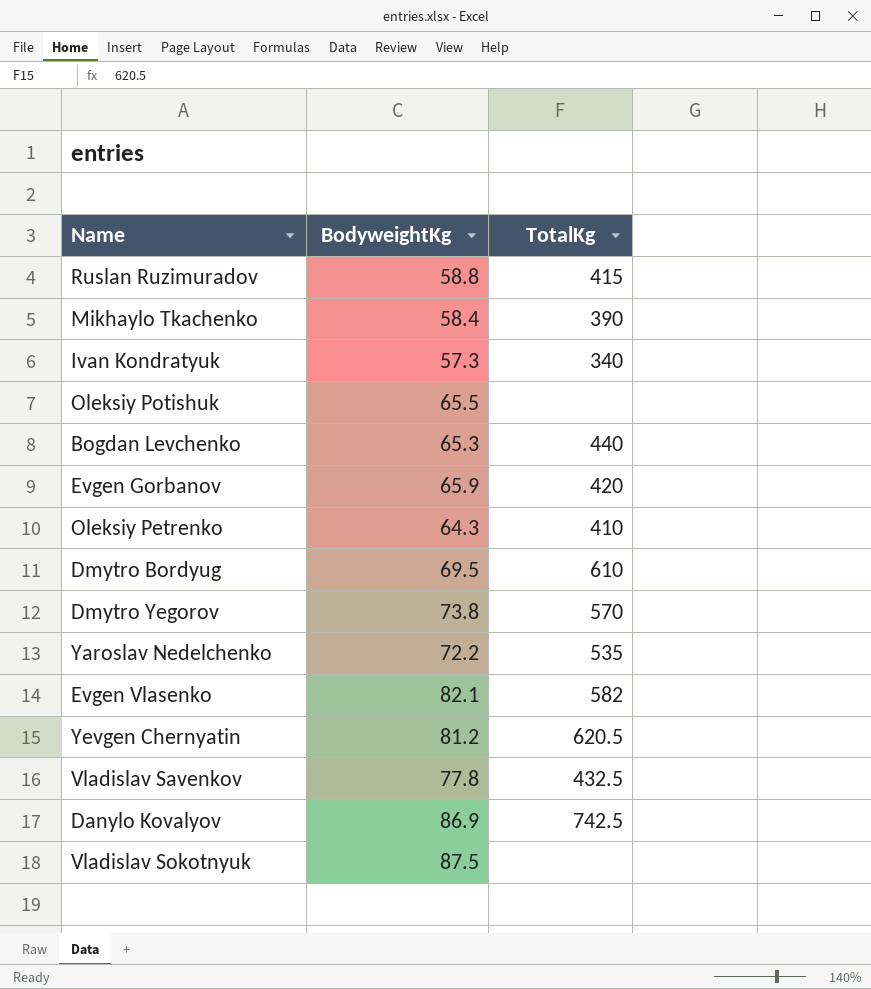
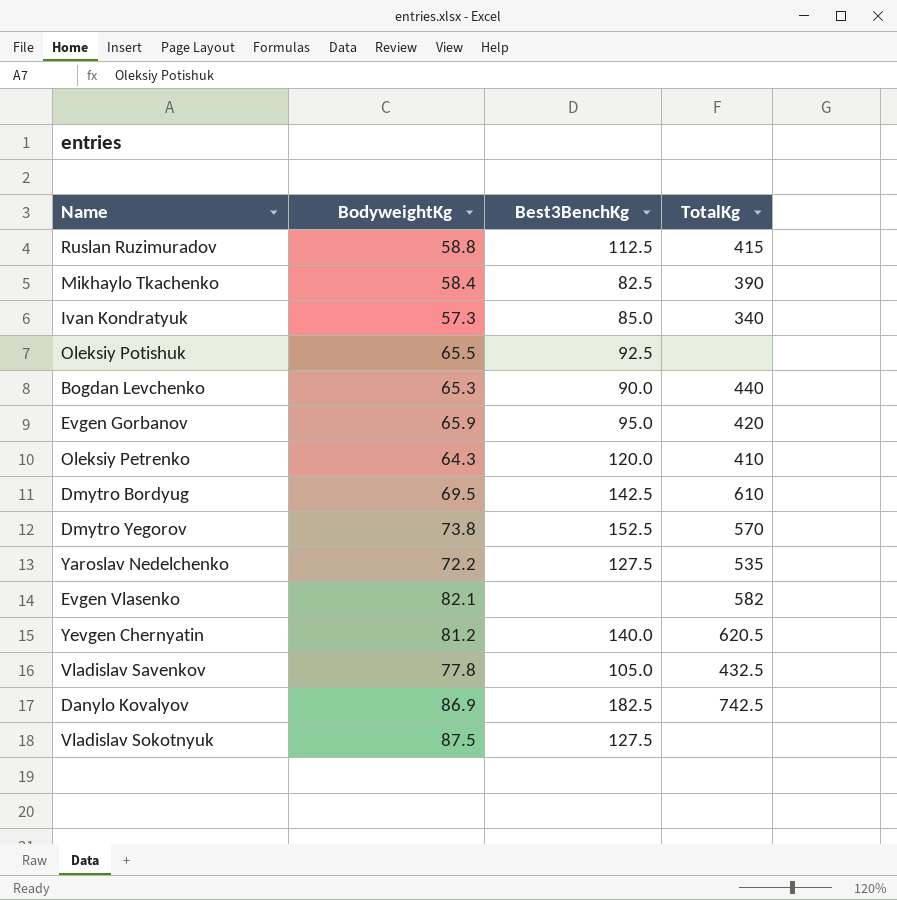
column Best3BenchKg | position: none -> 3

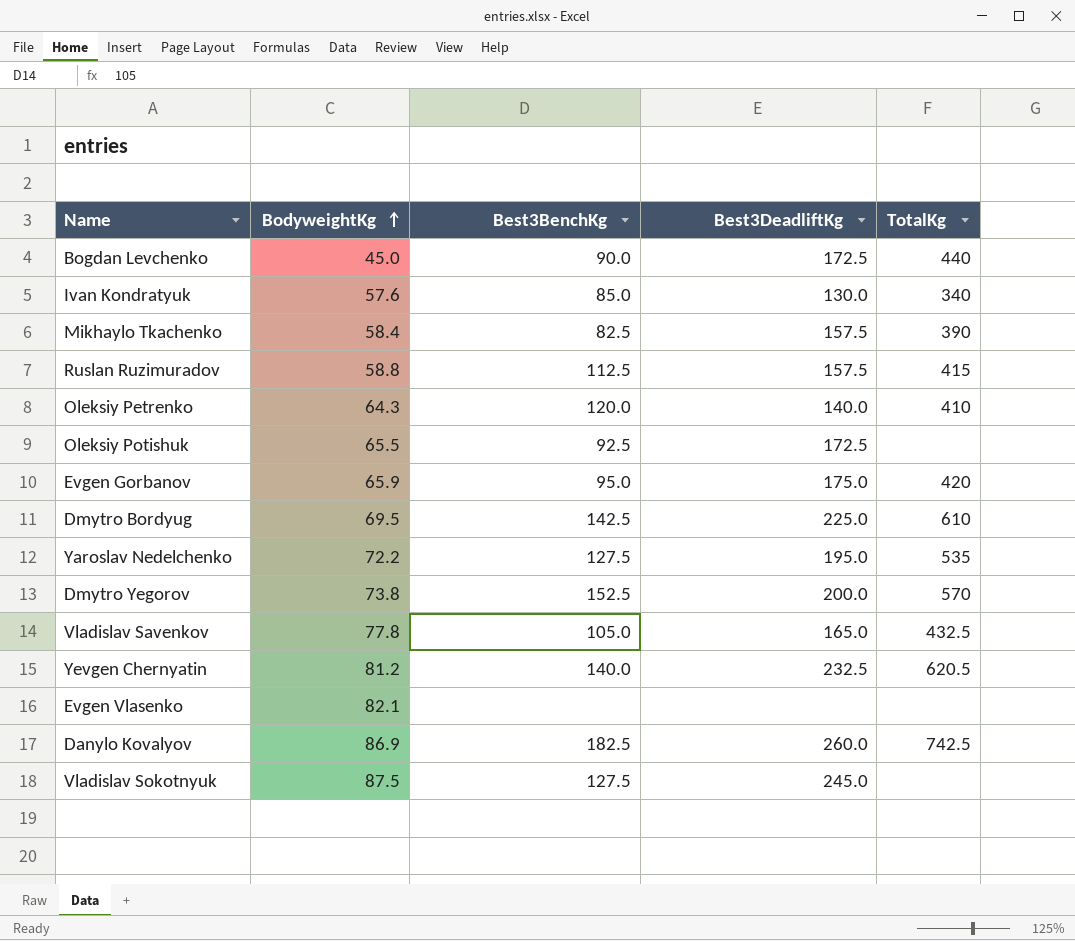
row order: none -> BodyweightKg ascending
column Best3DeadliftKg | position: none -> 4
Bogdan Levchenko | BodyweightKg: 65.3 -> 45.0
Ivan Kondratyuk | BodyweightKg: 57.3 -> 57.6
Evgen Vlasenko | TotalKg: 582 -> none

